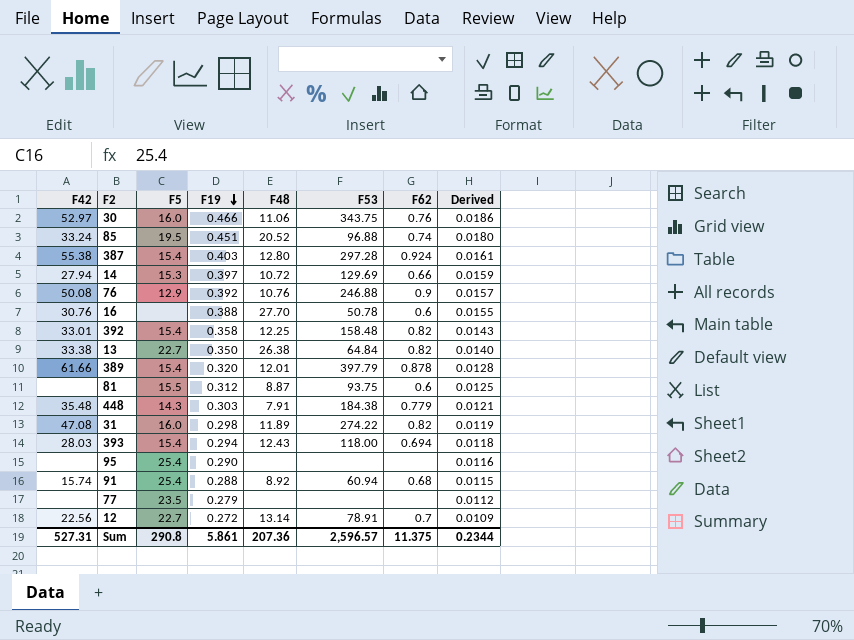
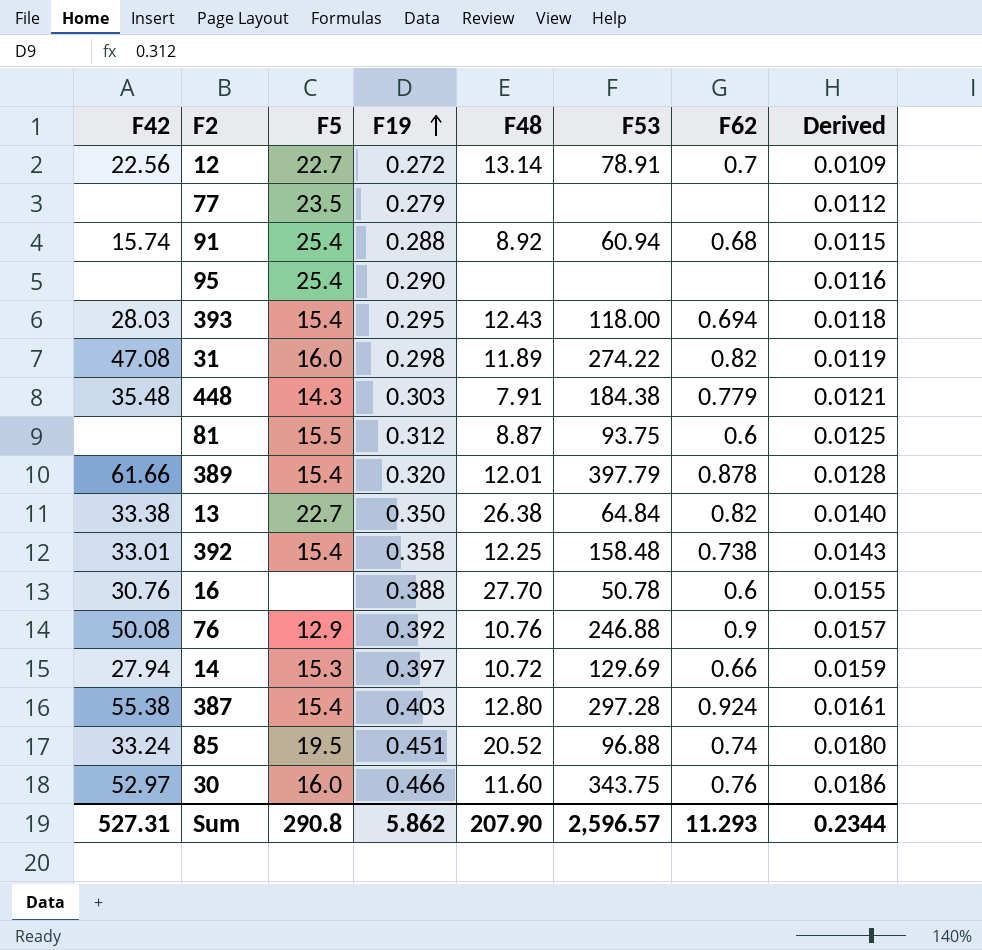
row order: F19 descending -> F19 ascending
393 | F19: 0.294 -> 0.295
392 | F62: 0.82 -> 0.738
30 | F48: 11.06 -> 11.60
Sum | F19: 5.861 -> 5.862
Sum | F48: 207.36 -> 207.90
Sum | F62: 11.375 -> 11.293

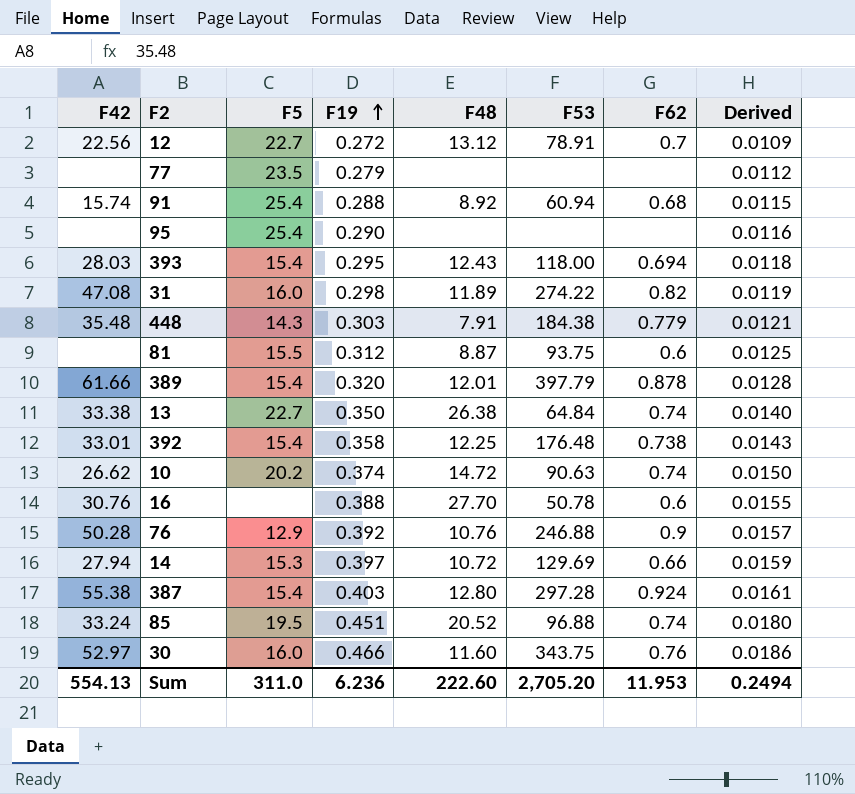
12 | F48: 13.14 -> 13.12
13 | F62: 0.82 -> 0.74
392 | F53: 158.48 -> 176.48
row 10: none -> 26.62 | 20.2 | 0.374 | 14.72 | 90.63 | 0.74 | 0.0150
76 | F42: 50.08 -> 50.28
Sum | F42: 527.31 -> 554.13
Sum | F5: 290.8 -> 311.0
Sum | F19: 5.862 -> 6.236
Sum | F48: 207.90 -> 222.60
Sum | F53: 2,596.57 -> 2,705.20
Sum | F62: 11.293 -> 11.953
Sum | Derived: 0.2344 -> 0.2494

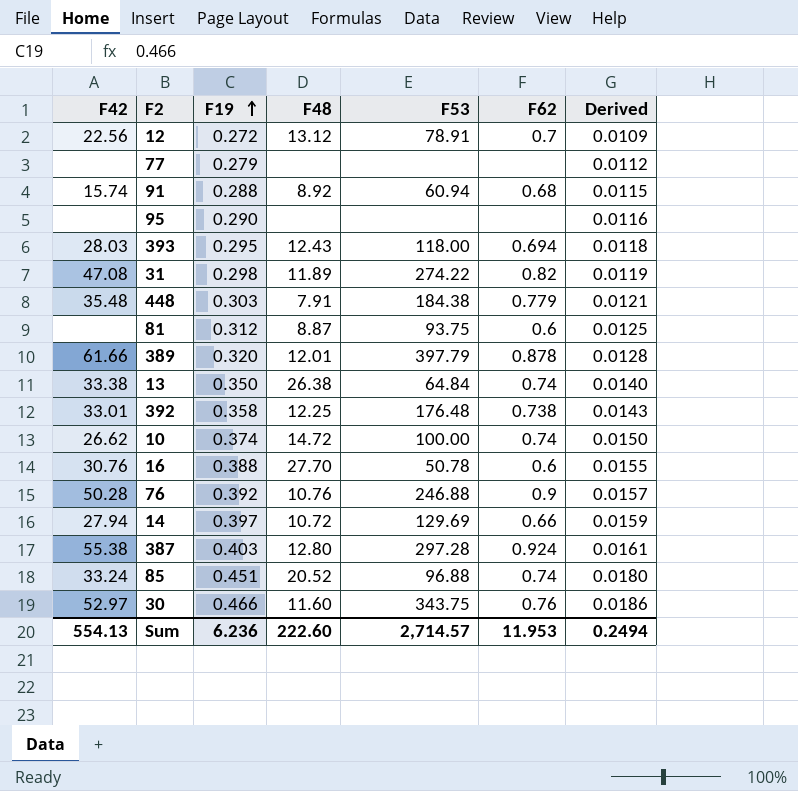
column F5 | position: 3 -> none
10 | F53: 90.63 -> 100.00
Sum | F53: 2,705.20 -> 2,714.57

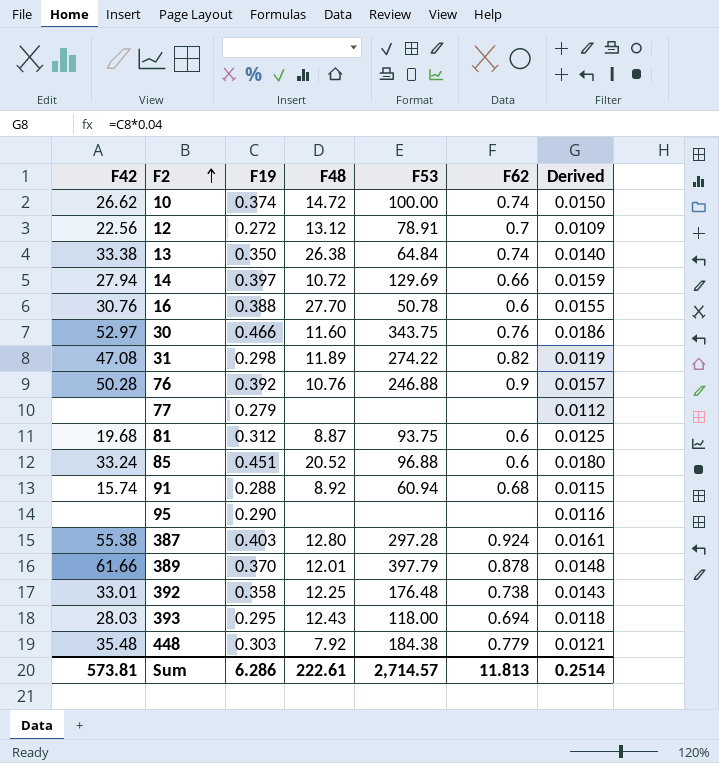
row order: F19 ascending -> F2 ascending
81 | F42: none -> 19.68
85 | F62: 0.74 -> 0.6
389 | F19: 0.320 -> 0.370
389 | Derived: 0.0128 -> 0.0148
448 | F48: 7.91 -> 7.92
Sum | F42: 554.13 -> 573.81
Sum | F19: 6.236 -> 6.286
Sum | F48: 222.60 -> 222.61
Sum | F62: 11.953 -> 11.813
Sum | Derived: 0.2494 -> 0.2514

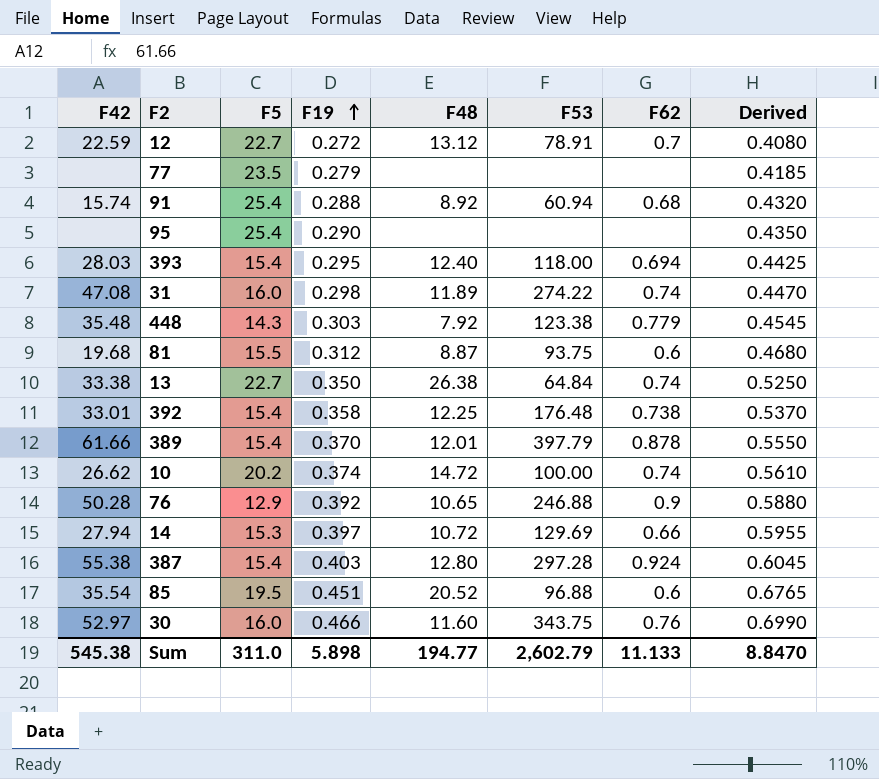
row order: F2 ascending -> F19 ascending
column F5 | position: none -> 3
column Derived | formula: [F19] * 0.04 -> [F19] * 1.5
row 16: 30.76 | 0.388 | 27.70 | 50.78 | 0.6 | 0.0155 -> none
12 | F42: 22.56 -> 22.59
393 | F48: 12.43 -> 12.40
31 | F62: 0.82 -> 0.74
448 | F53: 184.38 -> 123.38
76 | F48: 10.76 -> 10.65
85 | F42: 33.24 -> 35.54
Sum | F42: 573.81 -> 545.38
Sum | F19: 6.286 -> 5.898
Sum | F48: 222.61 -> 194.77
Sum | F53: 2,714.57 -> 2,602.79
Sum | F62: 11.813 -> 11.133
Sum | Derived: 0.2514 -> 8.8470

